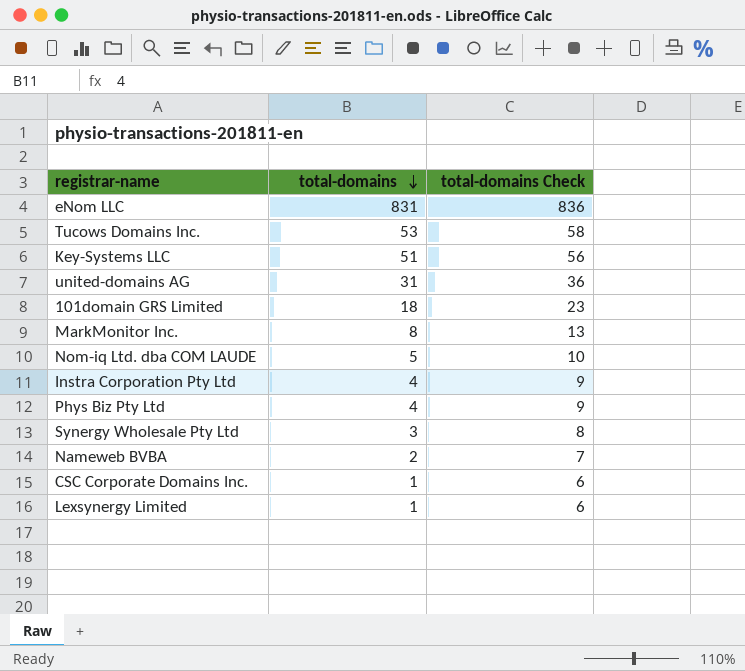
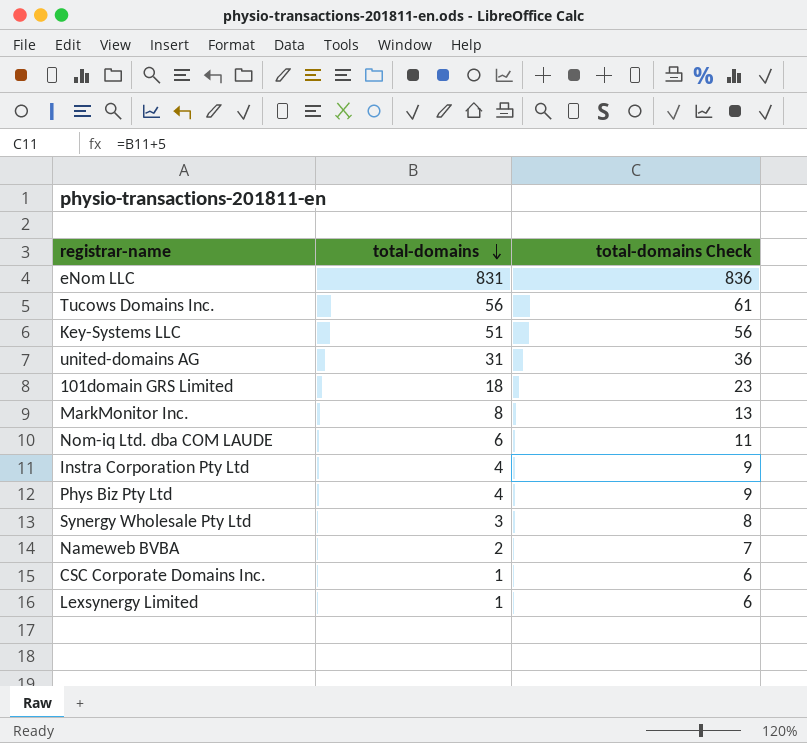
Tucows Domains Inc. | total-domains: 53 -> 56
Tucows Domains Inc. | total-domains Check: 58 -> 61
Nom-iq Ltd. dba COM LAUDE | total-domains: 5 -> 6
Nom-iq Ltd. dba COM LAUDE | total-domains Check: 10 -> 11

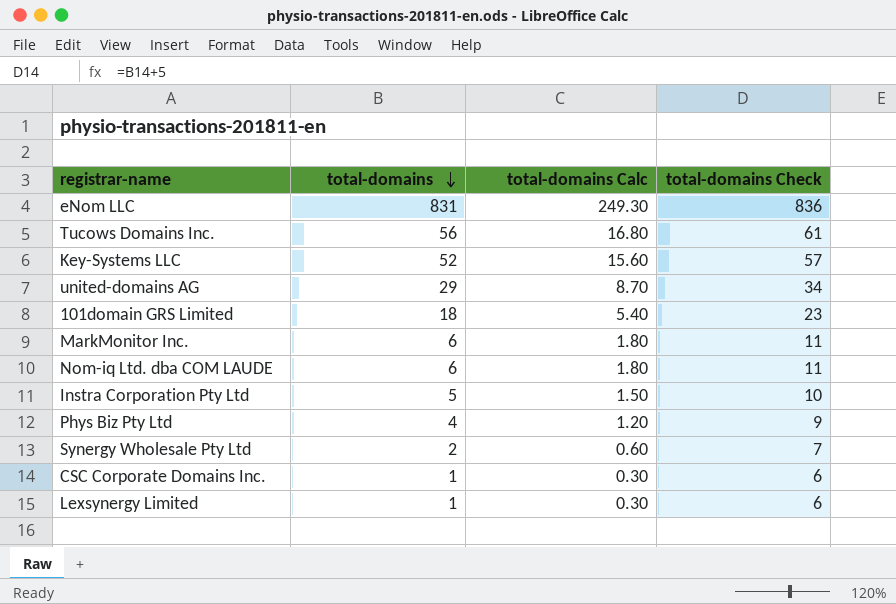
column total-domains Calc | formula: none -> [total-domains] * 0.3
row Nameweb BVBA: 2 | 7 -> none
Key-Systems LLC | total-domains: 51 -> 52
Key-Systems LLC | total-domains Check: 56 -> 57
united-domains AG | total-domains: 31 -> 29
united-domains AG | total-domains Check: 36 -> 34
MarkMonitor Inc. | total-domains: 8 -> 6
MarkMonitor Inc. | total-domains Check: 13 -> 11
Instra Corporation Pty Ltd | total-domains: 4 -> 5
Instra Corporation Pty Ltd | total-domains Check: 9 -> 10
Synergy Wholesale Pty Ltd | total-domains: 3 -> 2
Synergy Wholesale Pty Ltd | total-domains Check: 8 -> 7

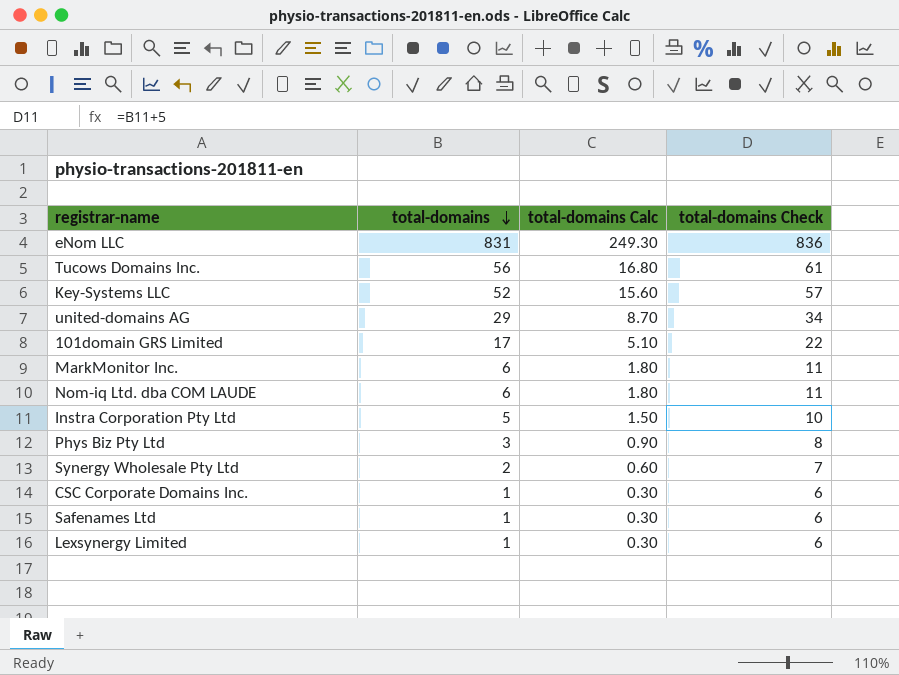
101domain GRS Limited | total-domains: 18 -> 17
101domain GRS Limited | total-domains Calc: 5.40 -> 5.10
101domain GRS Limited | total-domains Check: 23 -> 22
Phys Biz Pty Ltd | total-domains: 4 -> 3
Phys Biz Pty Ltd | total-domains Calc: 1.20 -> 0.90
Phys Biz Pty Ltd | total-domains Check: 9 -> 8
row Safenames Ltd: none -> 1 | 0.30 | 6

